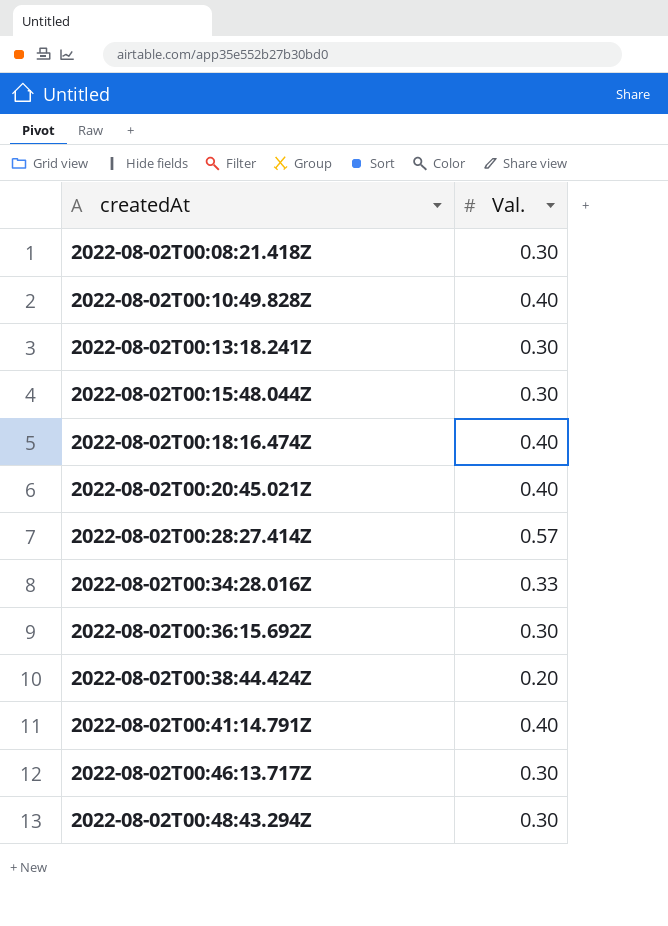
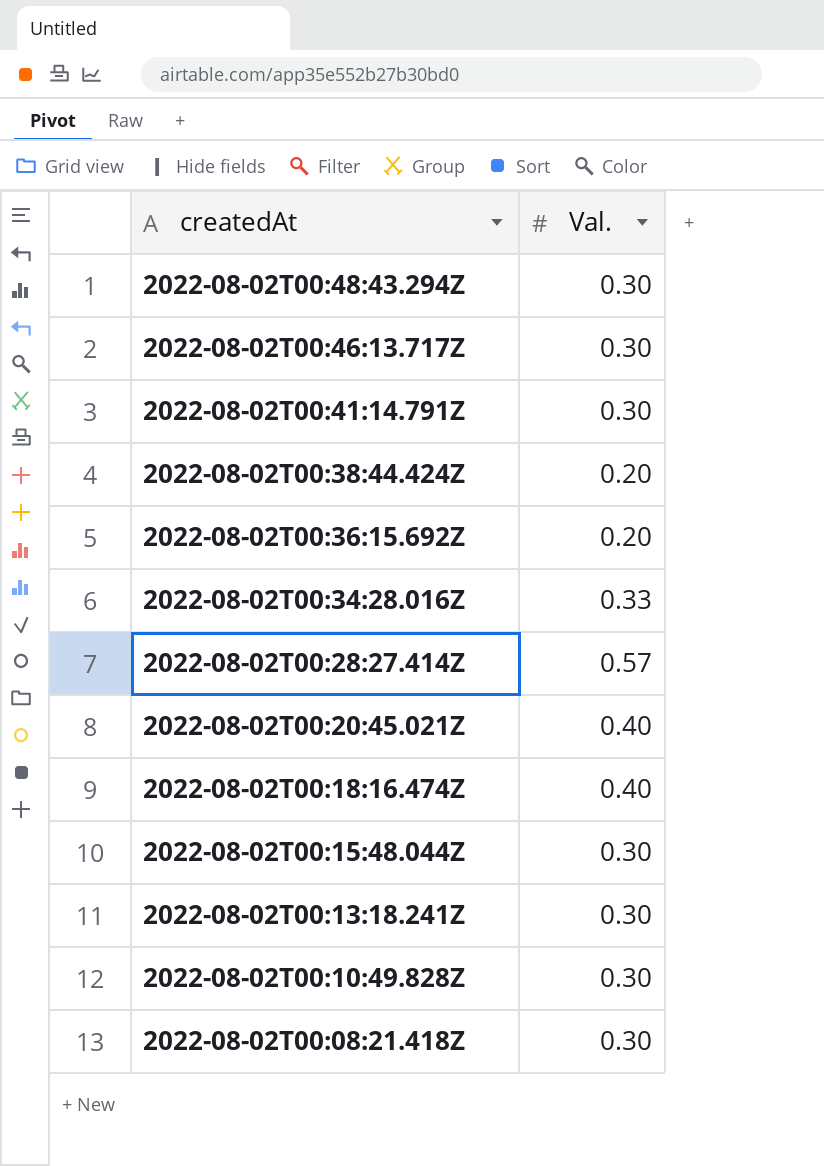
row order: createdAt ascending -> createdAt descending
2022-08-02T00:41:14.791Z | Val.: 0.40 -> 0.30
2022-08-02T00:36:15.692Z | Val.: 0.30 -> 0.20
2022-08-02T00:10:49.828Z | Val.: 0.40 -> 0.30

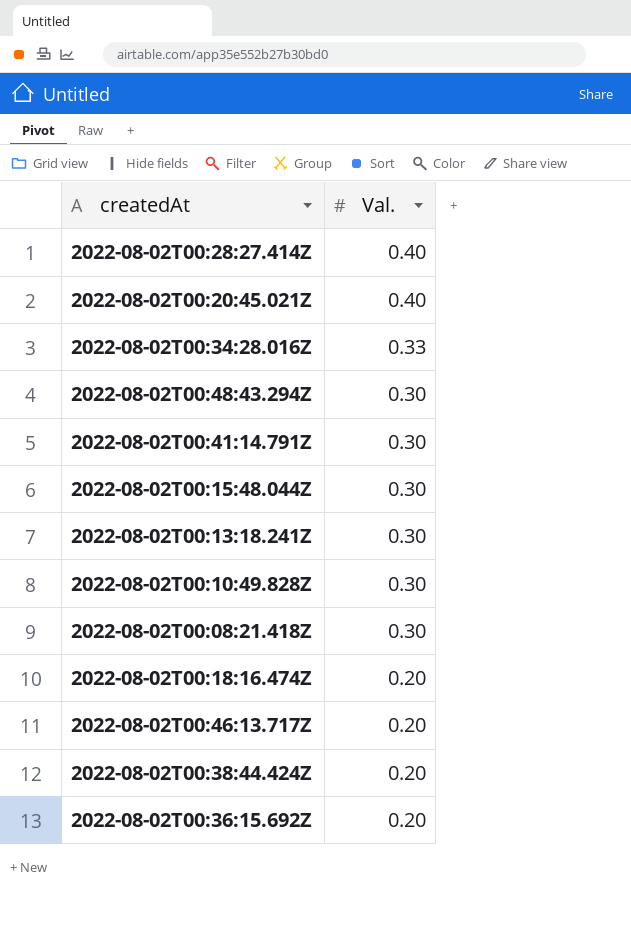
row order: createdAt descending -> Val. descending
2022-08-02T00:28:27.414Z | Val.: 0.57 -> 0.40
2022-08-02T00:18:16.474Z | Val.: 0.40 -> 0.20
2022-08-02T00:46:13.717Z | Val.: 0.30 -> 0.20

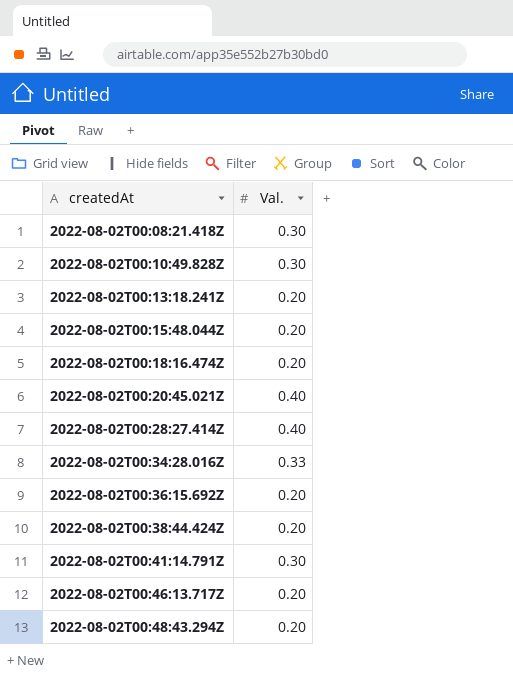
row order: Val. descending -> createdAt ascending
2022-08-02T00:13:18.241Z | Val.: 0.30 -> 0.20
2022-08-02T00:15:48.044Z | Val.: 0.30 -> 0.20
2022-08-02T00:48:43.294Z | Val.: 0.30 -> 0.20

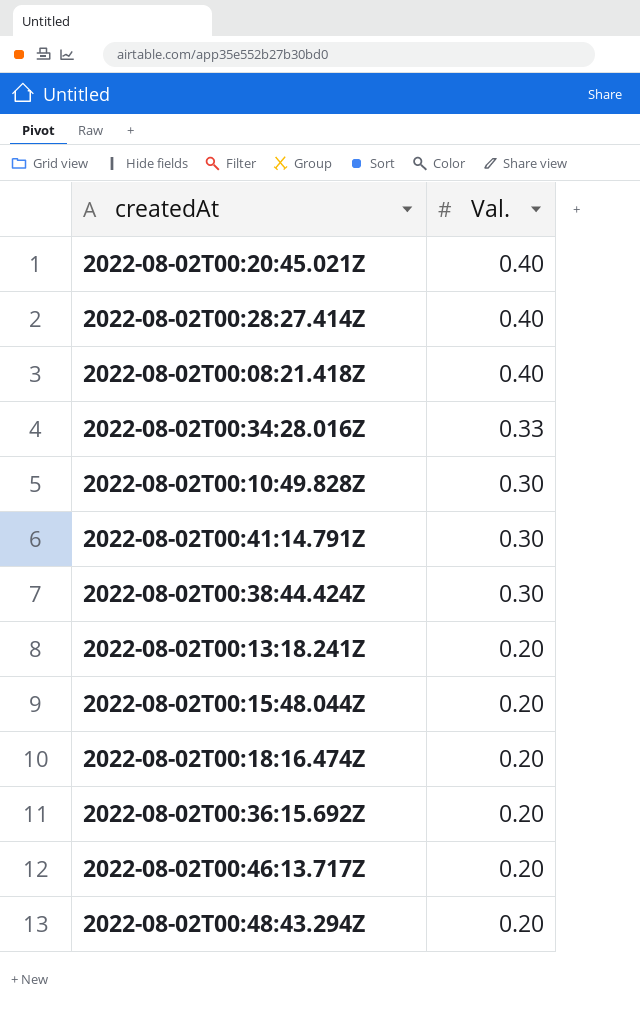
row order: createdAt ascending -> Val. descending
2022-08-02T00:08:21.418Z | Val.: 0.30 -> 0.40
2022-08-02T00:38:44.424Z | Val.: 0.20 -> 0.30

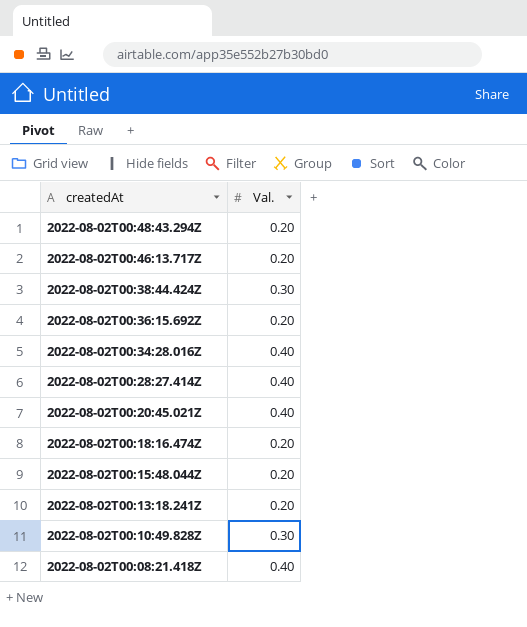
row order: Val. descending -> createdAt descending
row 2022-08-02T00:41:14.791Z: 0.30 -> none
2022-08-02T00:34:28.016Z | Val.: 0.33 -> 0.40

